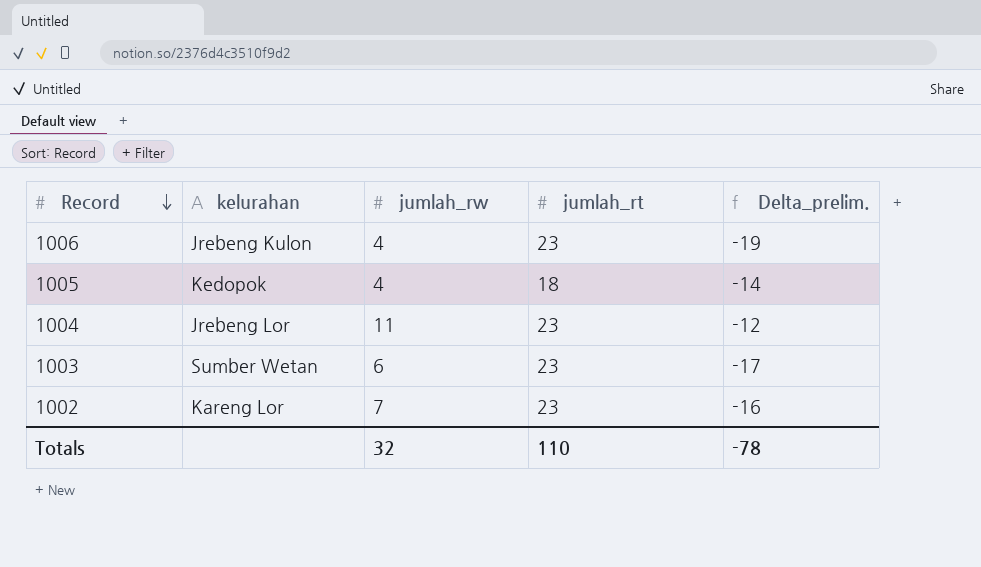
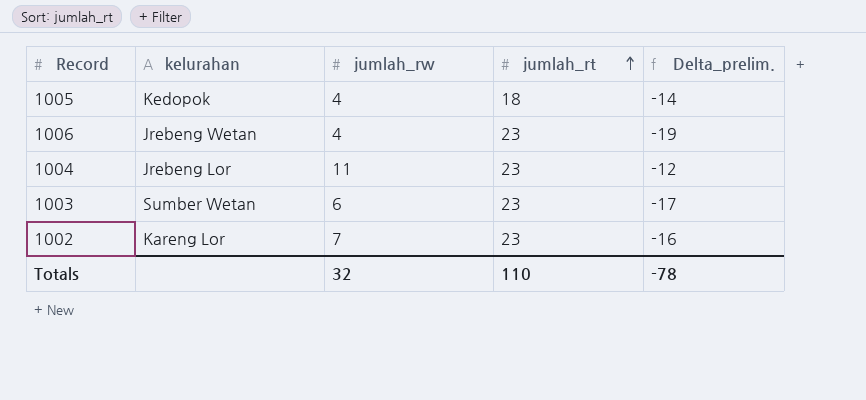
row order: Record descending -> jumlah_rt ascending
1006 | kelurahan: Jrebeng Kulon -> Jrebeng Wetan

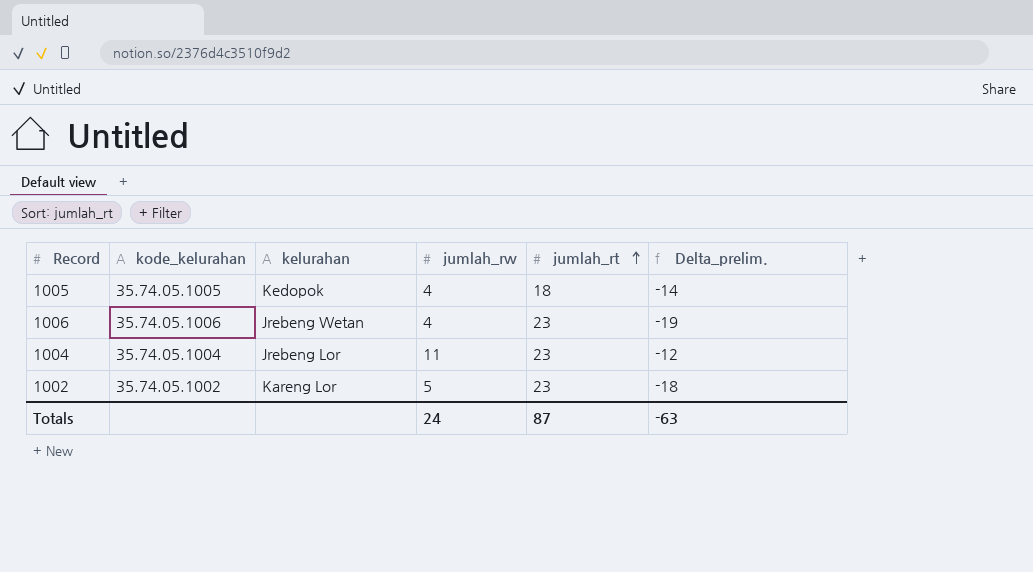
column kode_kelurahan | position: none -> 2
row 1003: Sumber Wetan | 6 | 23 | -17 -> none
1002 | jumlah_rw: 7 -> 5
1002 | Delta_prelim.: -16 -> -18
Totals | jumlah_rw: 32 -> 24
Totals | jumlah_rt: 110 -> 87
Totals | Delta_prelim.: -78 -> -63

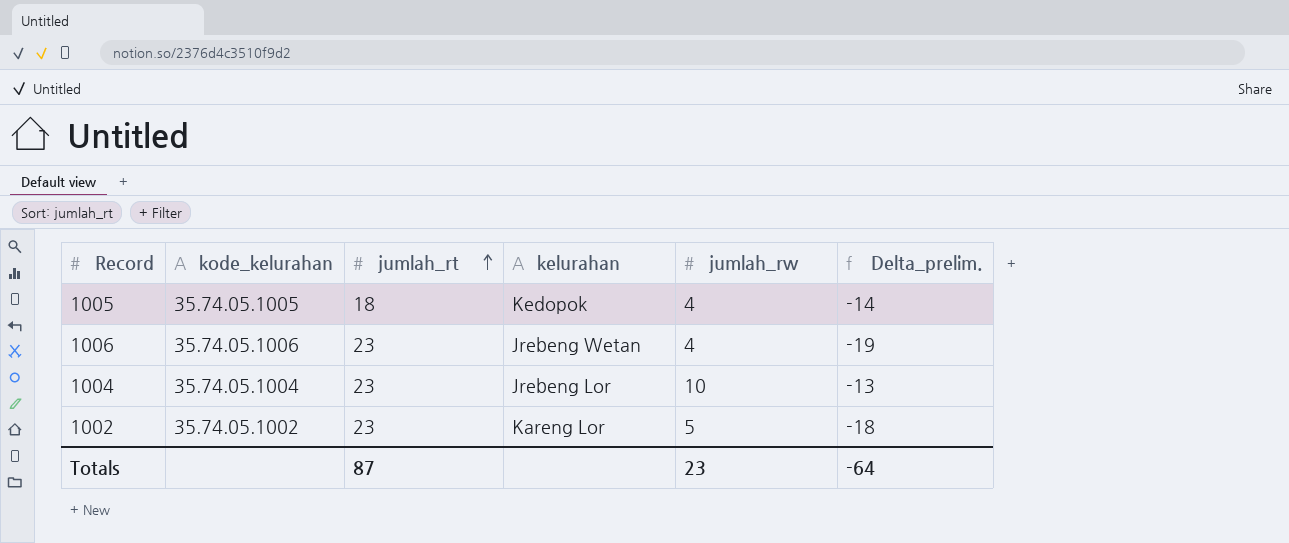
column jumlah_rt | position: 5 -> 3
1004 | jumlah_rw: 11 -> 10
1004 | Delta_prelim.: -12 -> -13
Totals | jumlah_rw: 24 -> 23
Totals | Delta_prelim.: -63 -> -64

